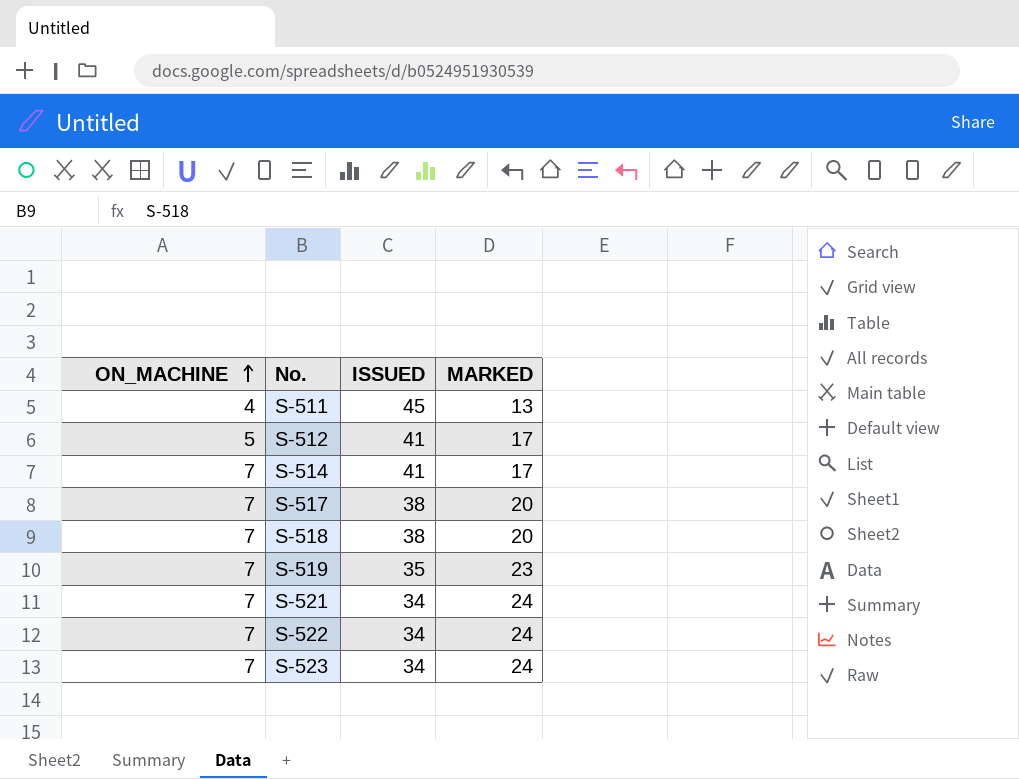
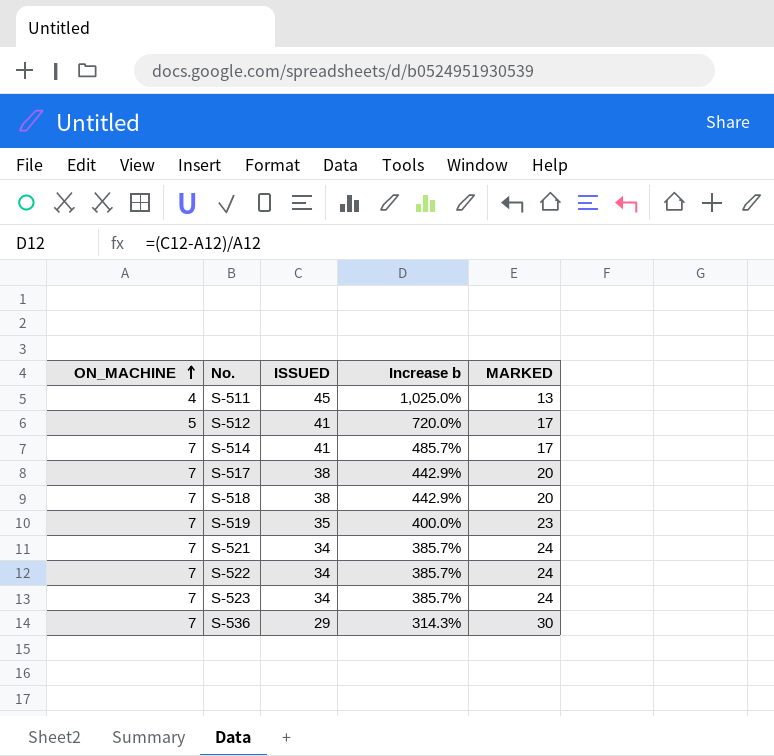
column Increase b | formula: none -> ([ISSUED] - [ON_MACHINE]) / [ON_MACHINE]
row S-536: none -> 7 | 29 | 314.3% | 30

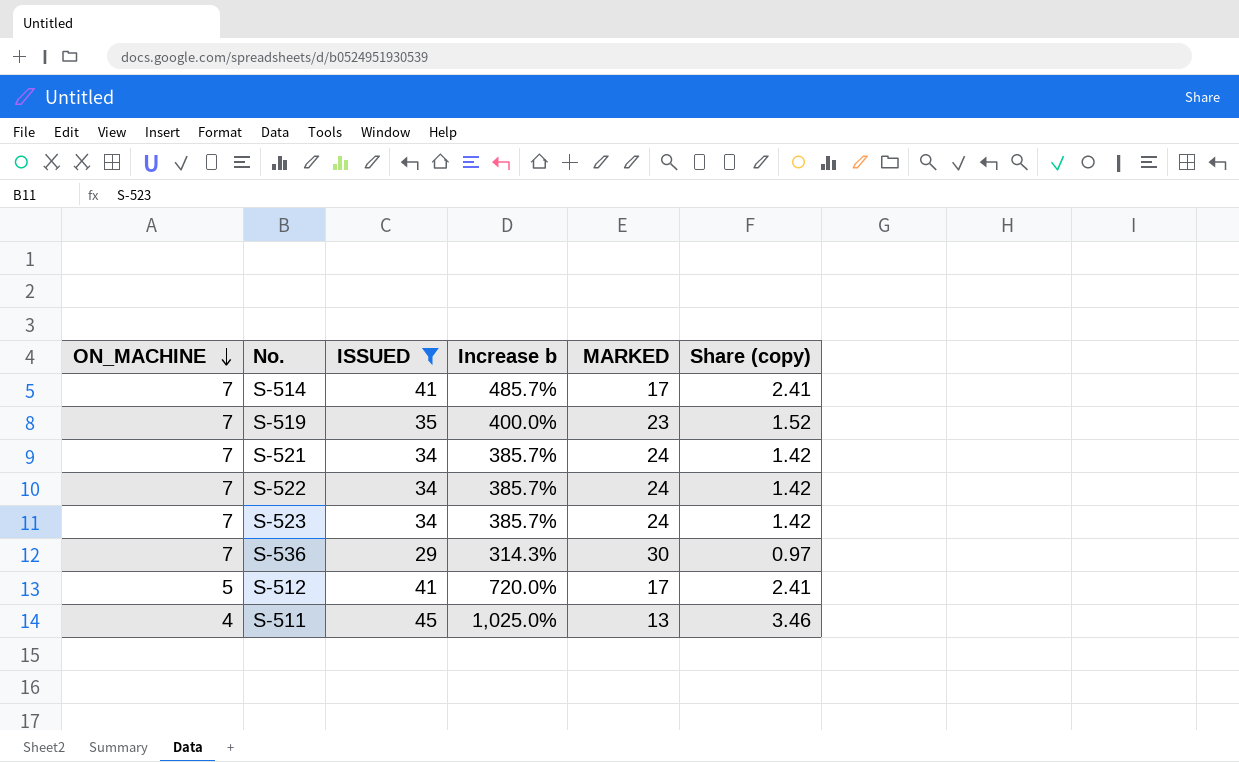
filter: none -> ISSUED != 38
row order: ON_MACHINE ascending -> ON_MACHINE descending
column Share (copy) | formula: none -> [ISSUED] / [MARKED]

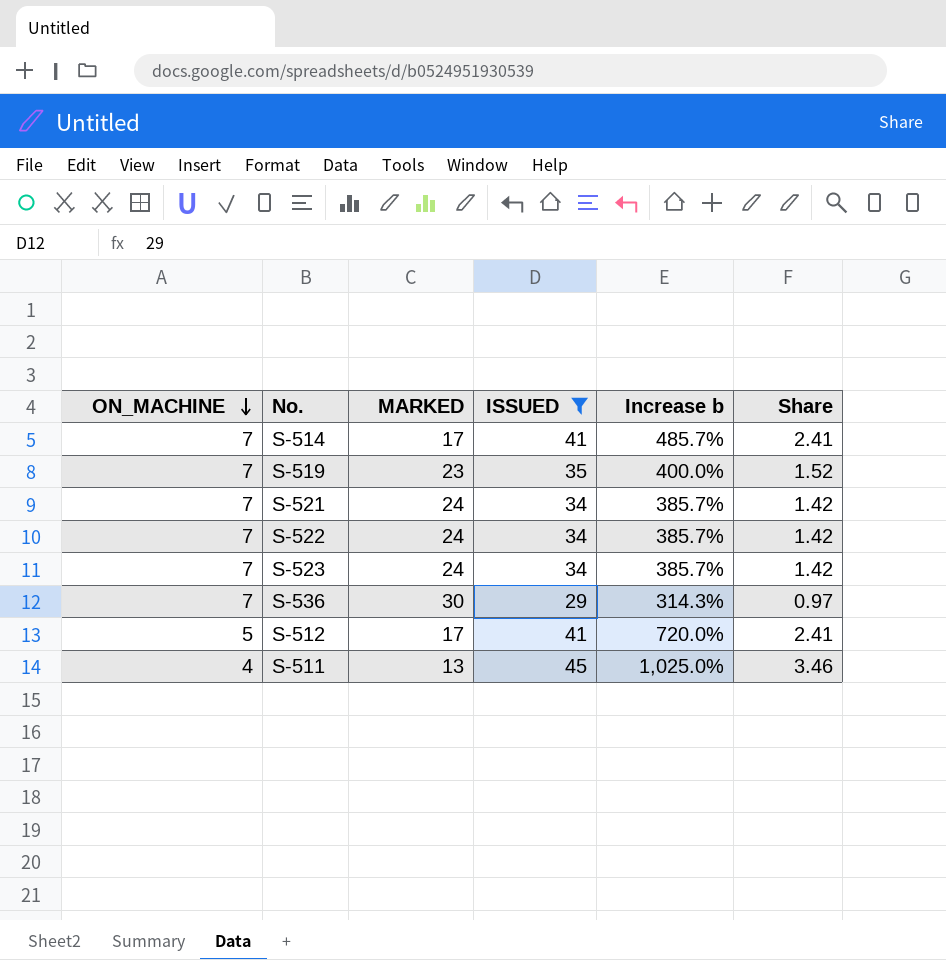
column MARKED | position: 5 -> 3
column name: Share (copy) -> Share

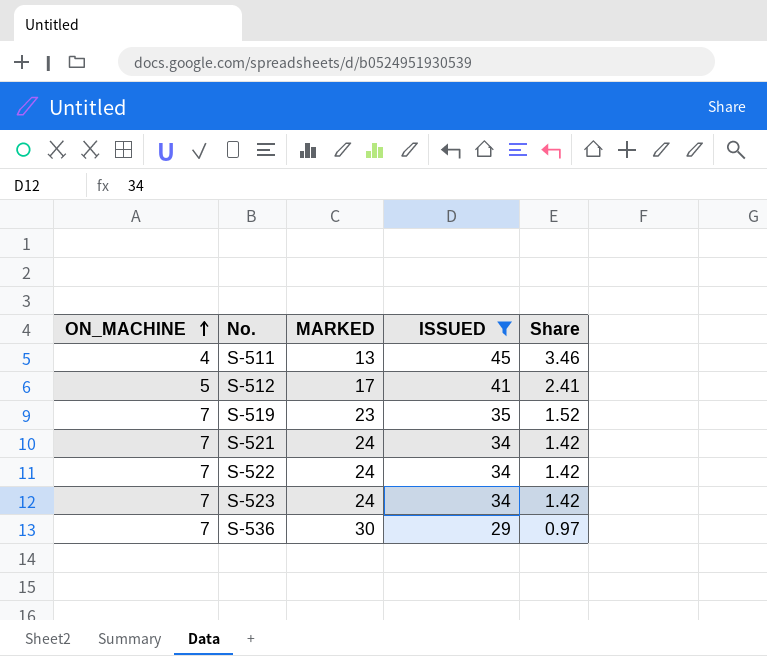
row order: ON_MACHINE descending -> ON_MACHINE ascending
column Increase b | formula: ([ISSUED] - [ON_MACHINE]) / [ON_MACHINE] -> none
row S-514: 7 | 17 | 41 | 485.7% | 2.41 -> none

